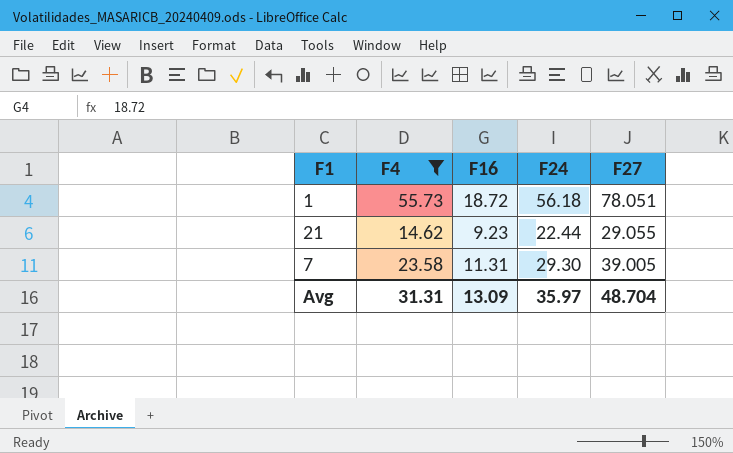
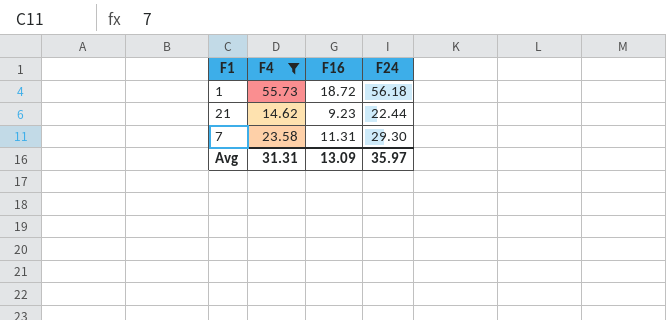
column F27 | position: 5 -> none

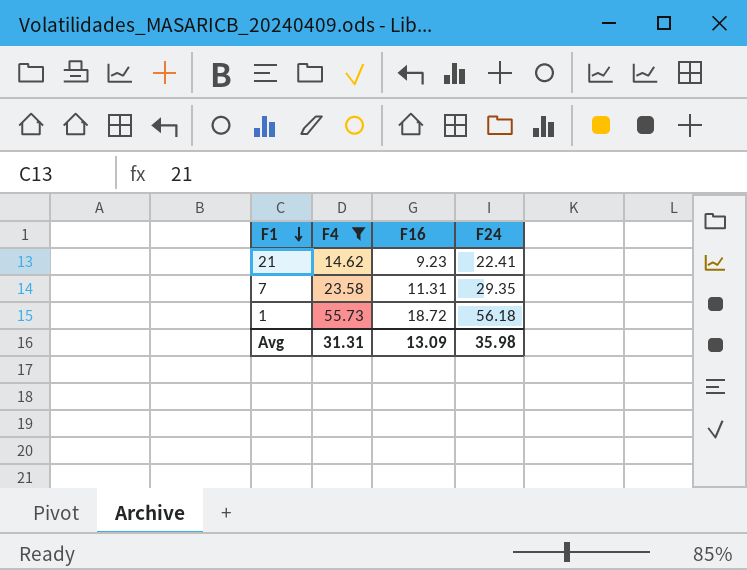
row order: none -> F1 descending
21 | F24: 22.44 -> 22.41
7 | F24: 29.30 -> 29.35
Avg | F24: 35.97 -> 35.98

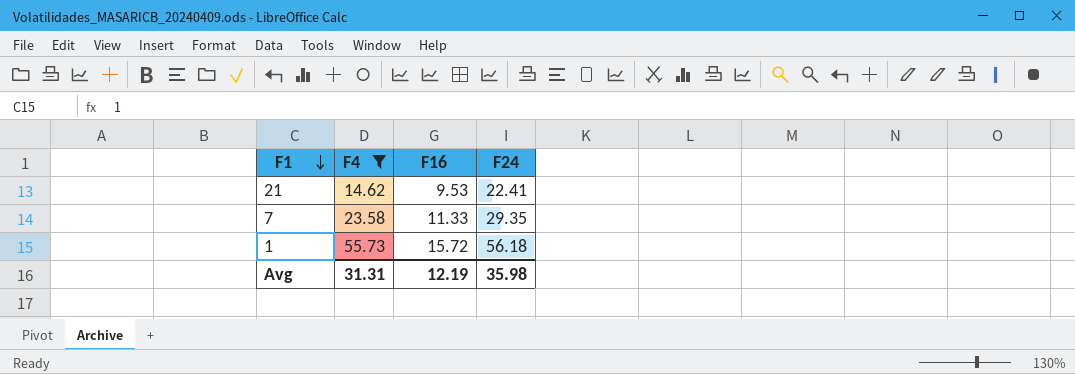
21 | F16: 9.23 -> 9.53
7 | F16: 11.31 -> 11.33
1 | F16: 18.72 -> 15.72
Avg | F16: 13.09 -> 12.19

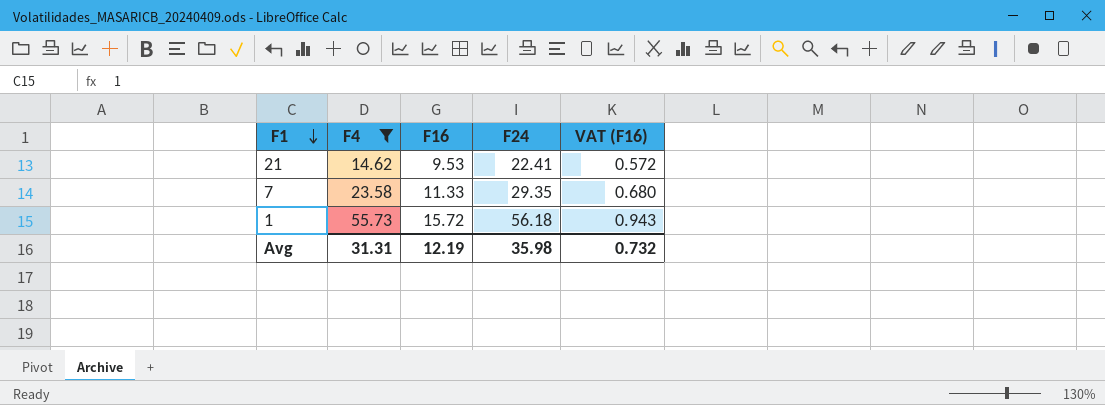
column VAT (F16) | formula: none -> [F16] * 0.06

